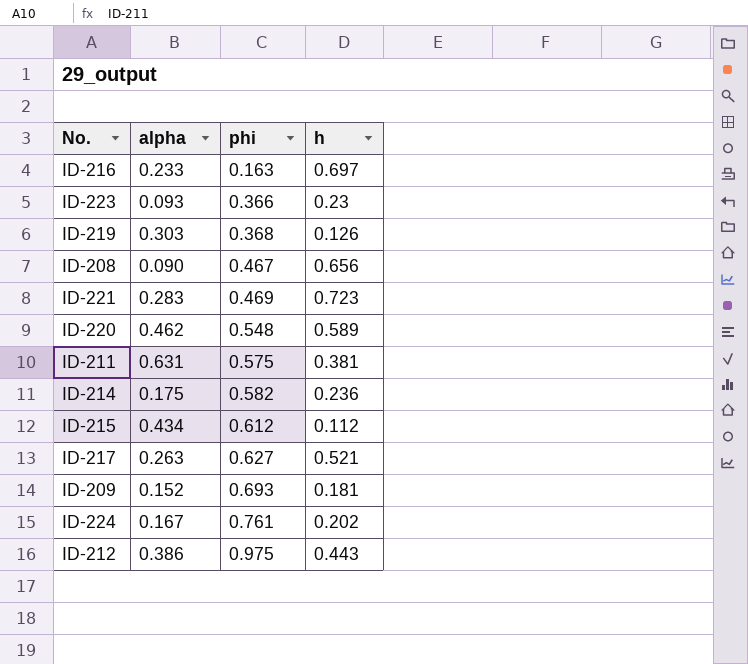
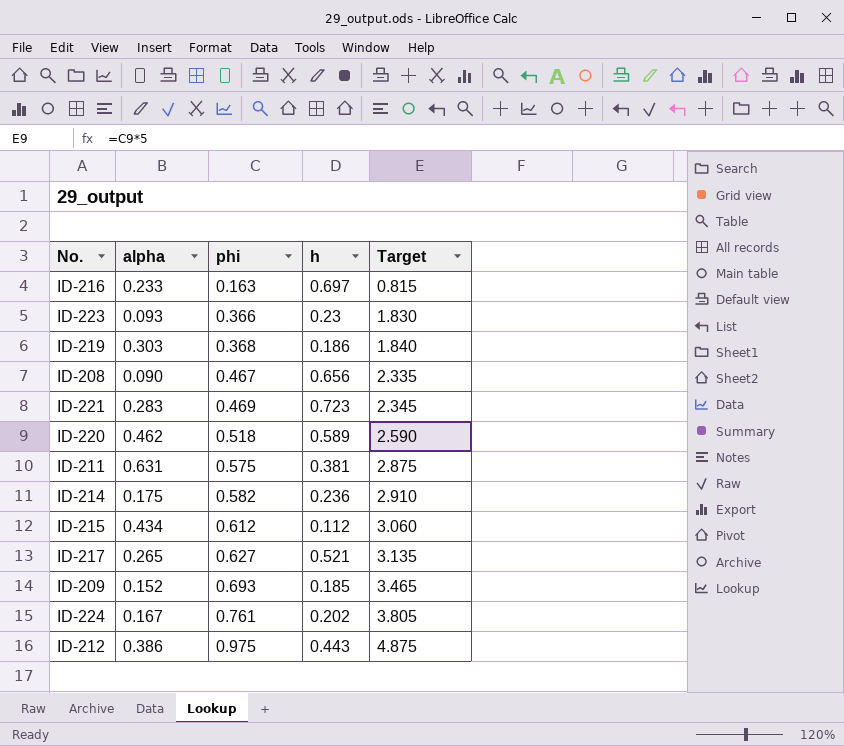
column Target | formula: none -> [phi] * 5
ID-219 | h: 0.126 -> 0.186
ID-220 | phi: 0.548 -> 0.518
ID-217 | alpha: 0.263 -> 0.265
ID-209 | h: 0.181 -> 0.185

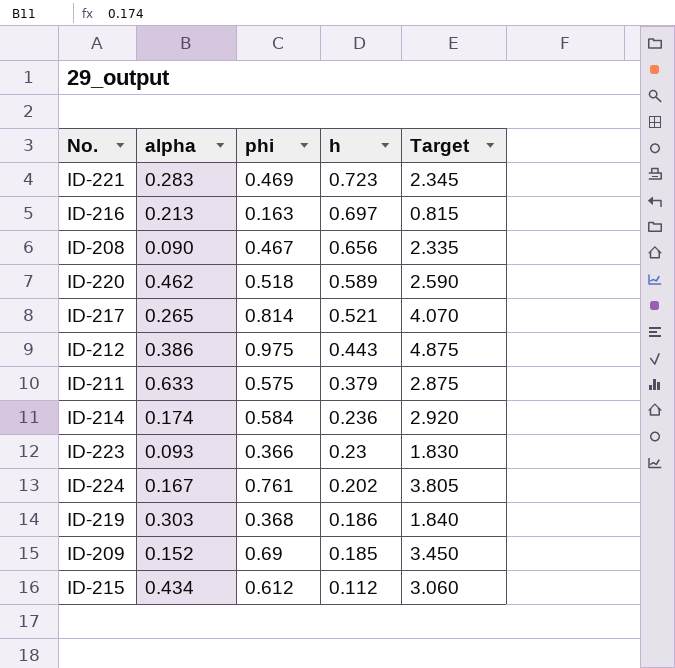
row order: phi ascending -> h descending
ID-216 | alpha: 0.233 -> 0.213
ID-217 | phi: 0.627 -> 0.814
ID-217 | Target: 3.135 -> 4.070
ID-211 | alpha: 0.631 -> 0.633
ID-211 | h: 0.381 -> 0.379
ID-214 | alpha: 0.175 -> 0.174
ID-214 | phi: 0.582 -> 0.584
ID-214 | Target: 2.910 -> 2.920
ID-209 | phi: 0.693 -> 0.69
ID-209 | Target: 3.465 -> 3.450

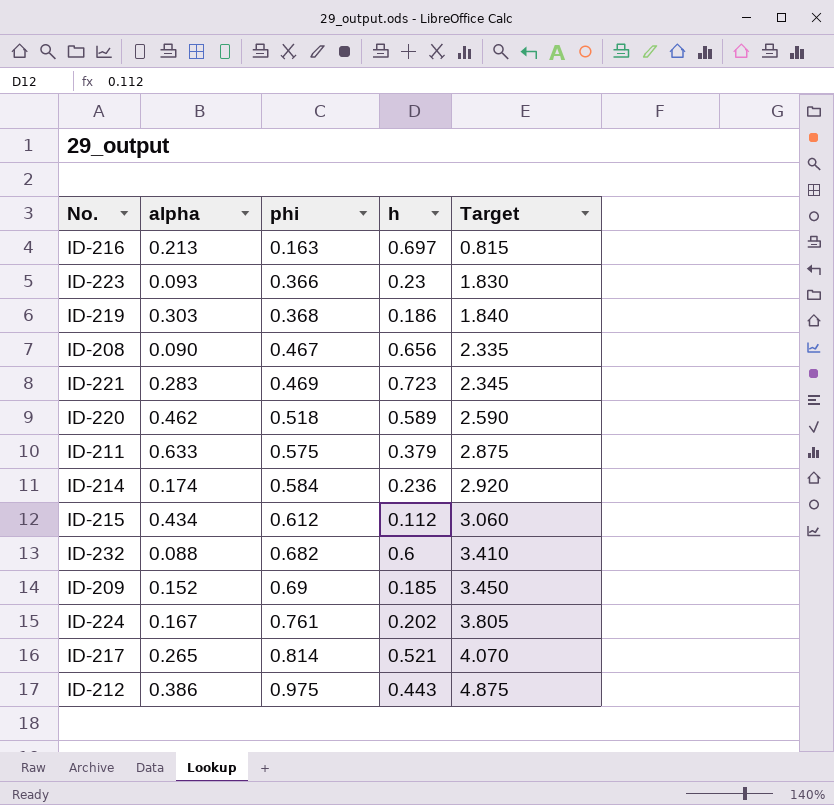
row order: h descending -> phi ascending
row ID-232: none -> 0.088 | 0.682 | 0.6 | 3.410

